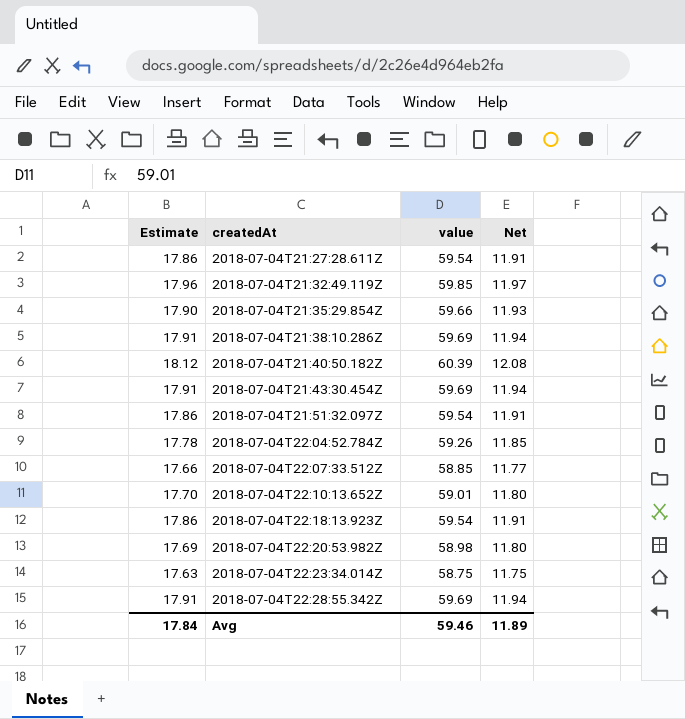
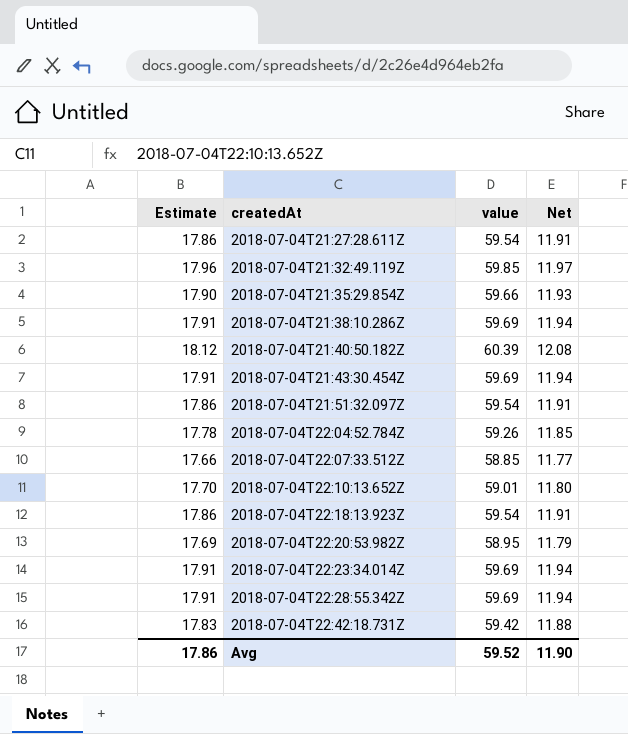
2018-07-04T22:20:53.982Z | value: 58.98 -> 58.95
2018-07-04T22:20:53.982Z | Net: 11.80 -> 11.79
2018-07-04T22:23:34.014Z | Estimate: 17.63 -> 17.91
2018-07-04T22:23:34.014Z | value: 58.75 -> 59.69
2018-07-04T22:23:34.014Z | Net: 11.75 -> 11.94
row 2018-07-04T22:42:18.731Z: none -> 17.83 | 59.42 | 11.88
Avg | Estimate: 17.84 -> 17.86
Avg | value: 59.46 -> 59.52
Avg | Net: 11.89 -> 11.90

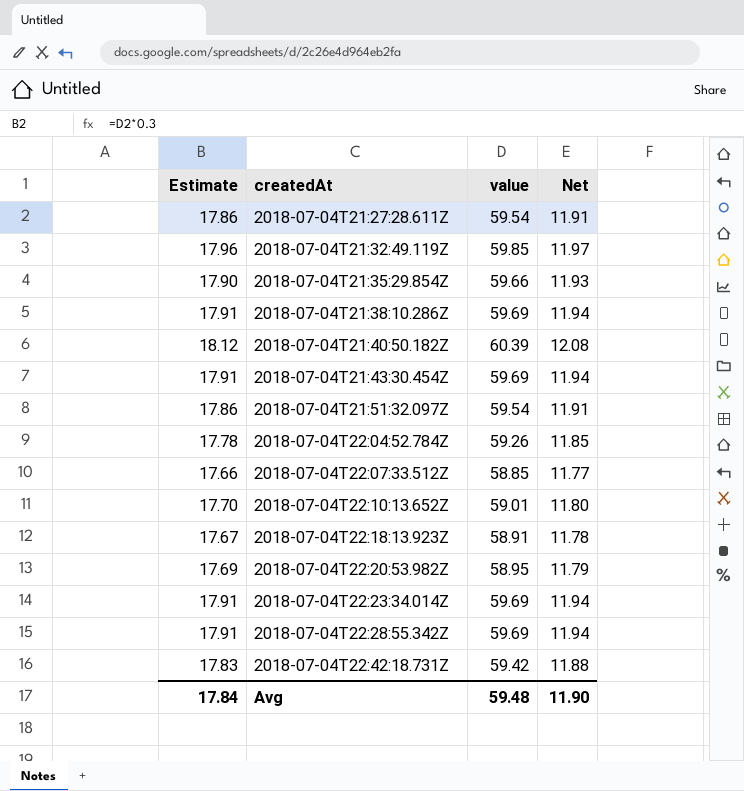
2018-07-04T22:18:13.923Z | Estimate: 17.86 -> 17.67
2018-07-04T22:18:13.923Z | value: 59.54 -> 58.91
2018-07-04T22:18:13.923Z | Net: 11.91 -> 11.78
Avg | Estimate: 17.86 -> 17.84
Avg | value: 59.52 -> 59.48

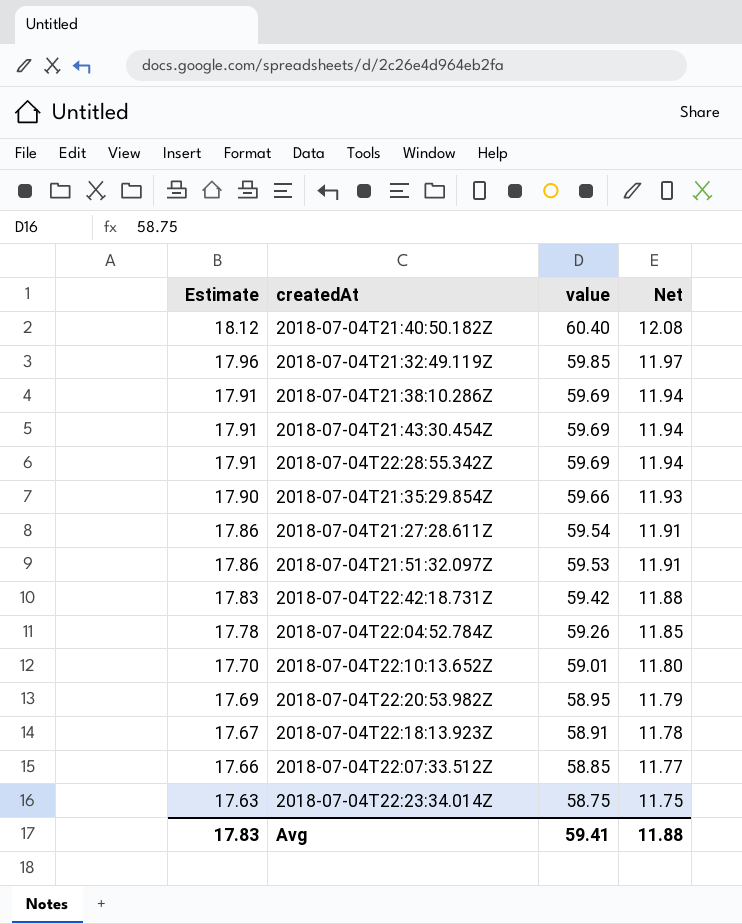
row order: createdAt ascending -> Estimate descending
2018-07-04T21:40:50.182Z | value: 60.39 -> 60.40
2018-07-04T21:51:32.097Z | value: 59.54 -> 59.53
2018-07-04T22:23:34.014Z | Estimate: 17.91 -> 17.63
2018-07-04T22:23:34.014Z | value: 59.69 -> 58.75
2018-07-04T22:23:34.014Z | Net: 11.94 -> 11.75
Avg | Estimate: 17.84 -> 17.83
Avg | value: 59.48 -> 59.41
Avg | Net: 11.90 -> 11.88

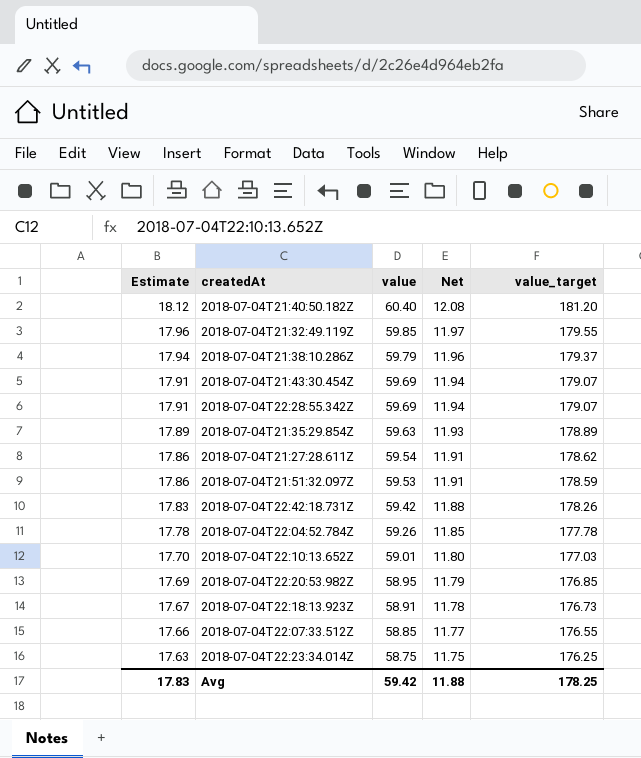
column value_target | formula: none -> [value] * 3
2018-07-04T21:38:10.286Z | Estimate: 17.91 -> 17.94
2018-07-04T21:38:10.286Z | value: 59.69 -> 59.79
2018-07-04T21:38:10.286Z | Net: 11.94 -> 11.96
2018-07-04T21:35:29.854Z | Estimate: 17.90 -> 17.89
2018-07-04T21:35:29.854Z | value: 59.66 -> 59.63
Avg | value: 59.41 -> 59.42

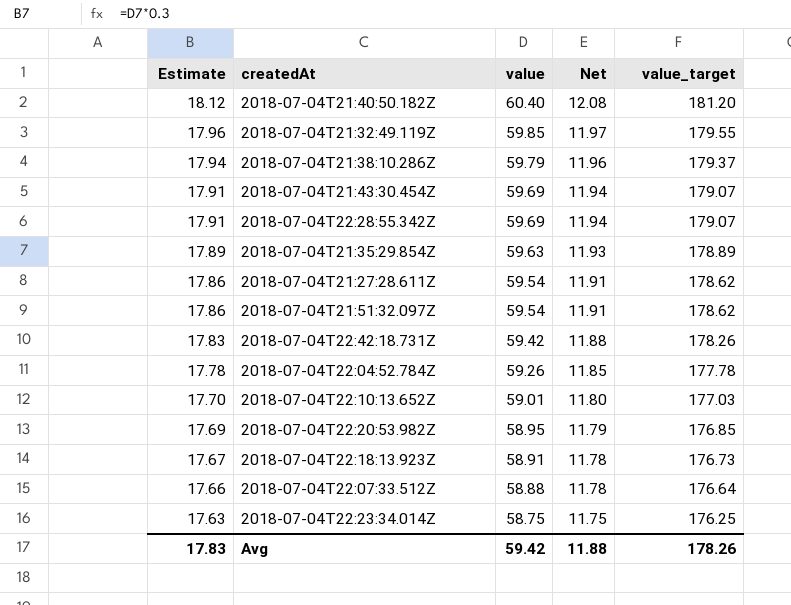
2018-07-04T21:51:32.097Z | value: 59.53 -> 59.54
2018-07-04T21:51:32.097Z | value_target: 178.59 -> 178.62
2018-07-04T22:07:33.512Z | value: 58.85 -> 58.88
2018-07-04T22:07:33.512Z | Net: 11.77 -> 11.78
2018-07-04T22:07:33.512Z | value_target: 176.55 -> 176.64
Avg | value_target: 178.25 -> 178.26

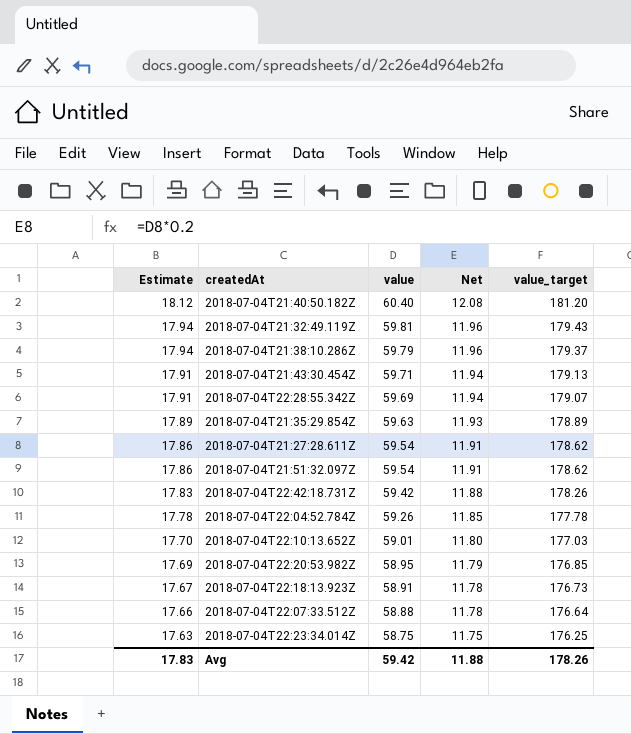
2018-07-04T21:32:49.119Z | Estimate: 17.96 -> 17.94
2018-07-04T21:32:49.119Z | value: 59.85 -> 59.81
2018-07-04T21:32:49.119Z | Net: 11.97 -> 11.96
2018-07-04T21:32:49.119Z | value_target: 179.55 -> 179.43
2018-07-04T21:43:30.454Z | value: 59.69 -> 59.71
2018-07-04T21:43:30.454Z | value_target: 179.07 -> 179.13

